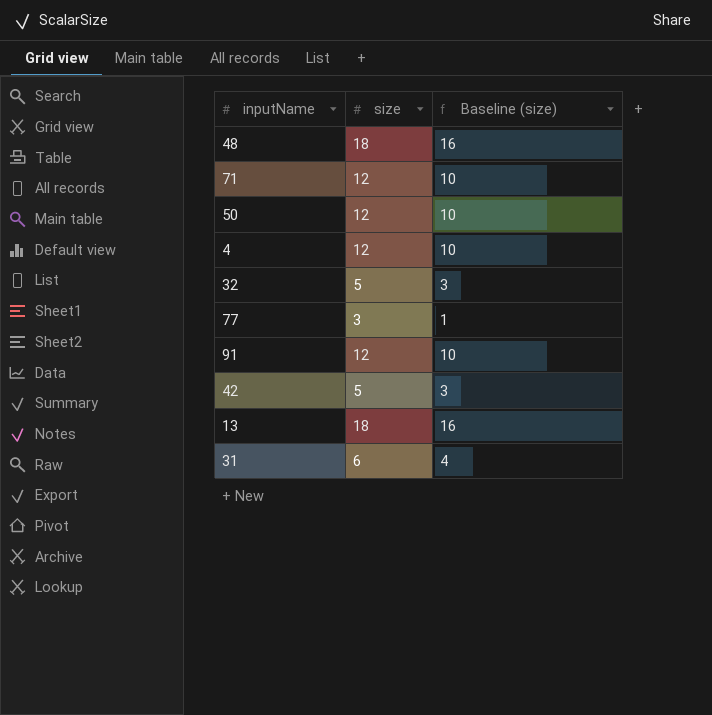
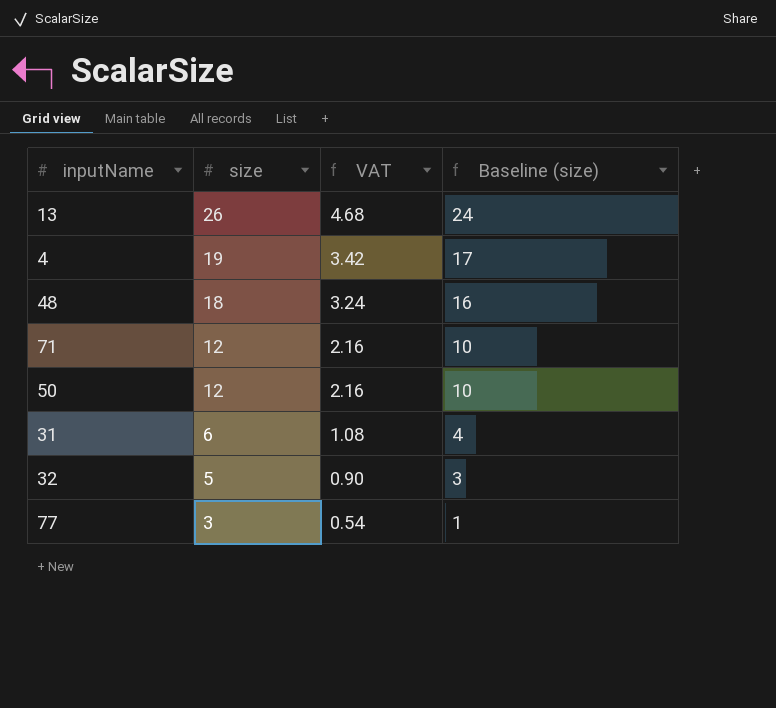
row order: none -> size descending
column VAT | formula: none -> [size] * 0.18
row 91: 12 | 10 -> none
row 42: 5 | 3 -> none
13 | size: 18 -> 26
13 | Baseline (size): 16 -> 24
4 | size: 12 -> 19
4 | Baseline (size): 10 -> 17

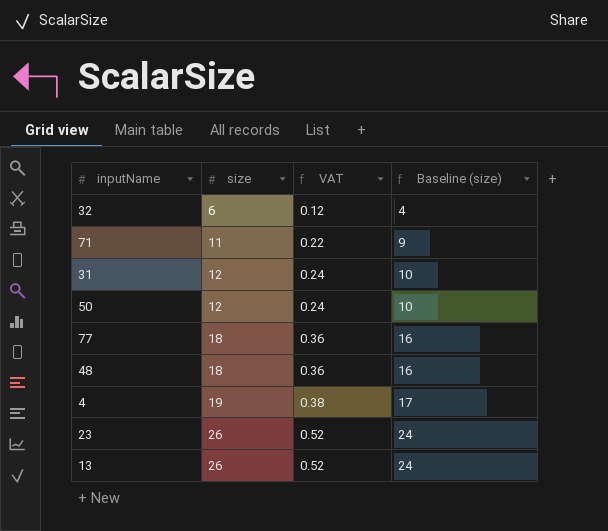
row order: size descending -> size ascending
column VAT | formula: [size] * 0.18 -> [size] * 0.02
32 | size: 5 -> 6
32 | Baseline (size): 3 -> 4
71 | size: 12 -> 11
71 | Baseline (size): 10 -> 9
31 | size: 6 -> 12
31 | Baseline (size): 4 -> 10
77 | size: 3 -> 18
77 | Baseline (size): 1 -> 16
row 23: none -> 26 | 0.52 | 24

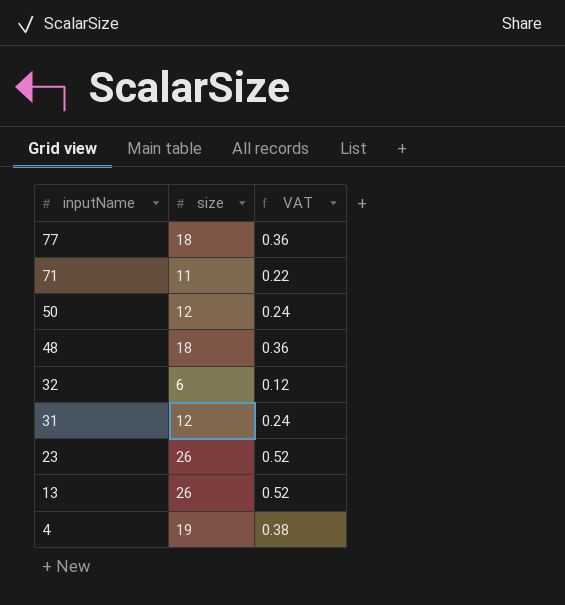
row order: size ascending -> inputName descending
column Baseline (size) | formula: [size] - 2 -> none

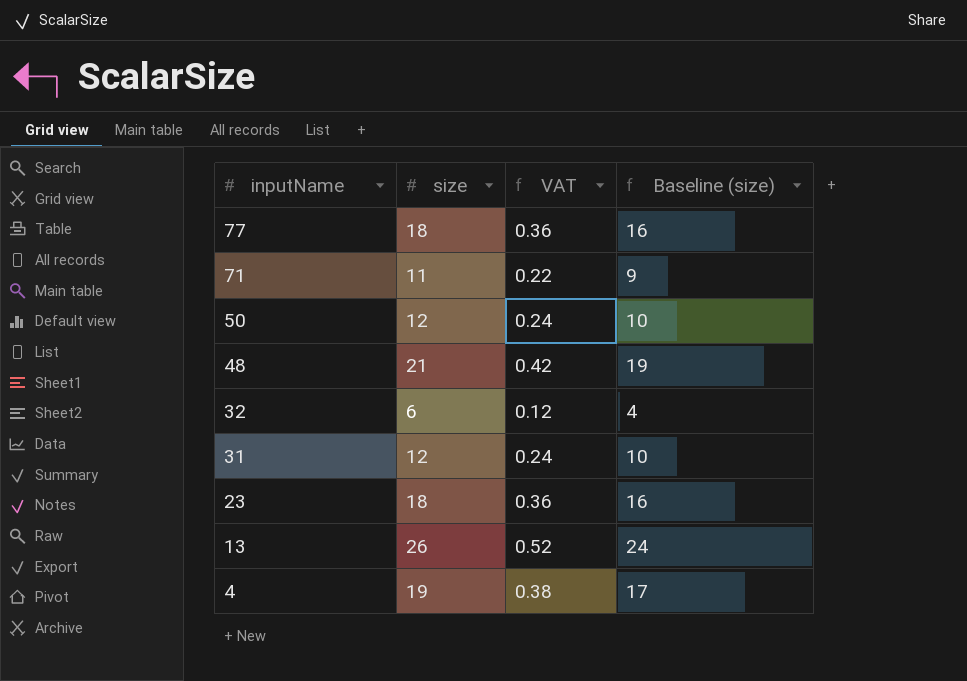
column Baseline (size) | formula: none -> [size] - 2
48 | size: 18 -> 21
48 | VAT: 0.36 -> 0.42
23 | size: 26 -> 18
23 | VAT: 0.52 -> 0.36

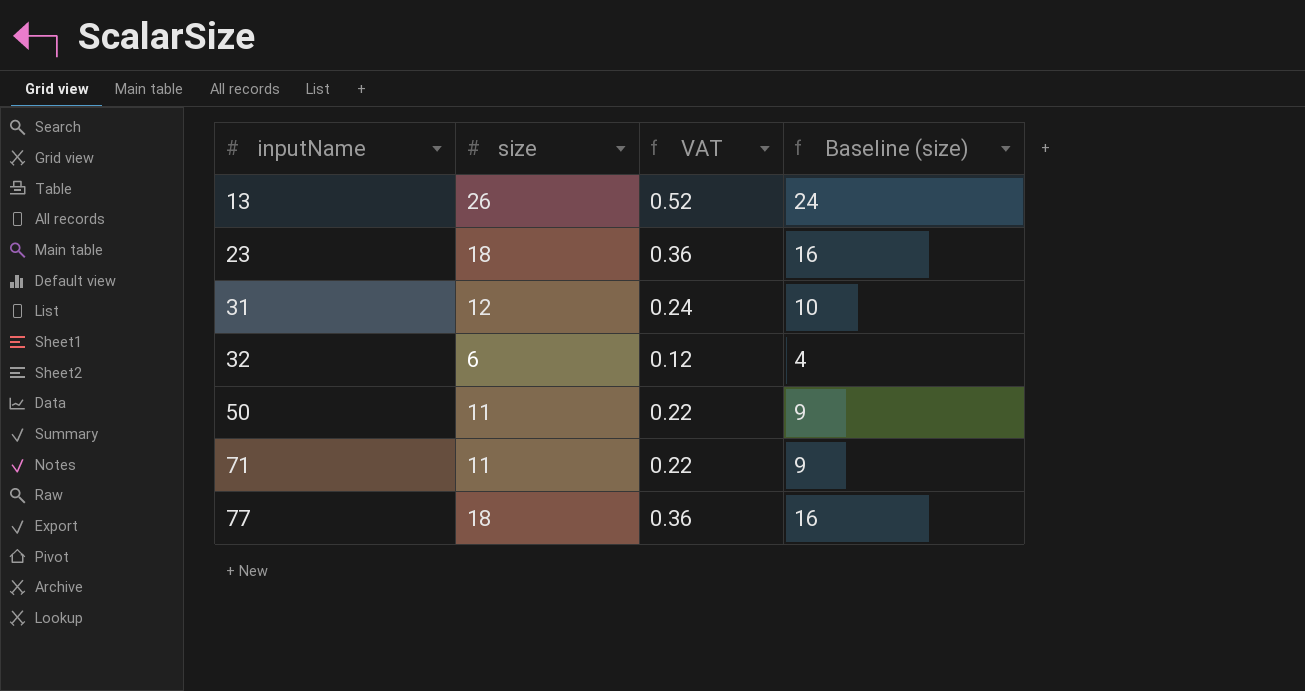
row order: inputName descending -> inputName ascending
row 48: 21 | 0.42 | 19 -> none
row 4: 19 | 0.38 | 17 -> none
50 | size: 12 -> 11
50 | VAT: 0.24 -> 0.22
50 | Baseline (size): 10 -> 9

